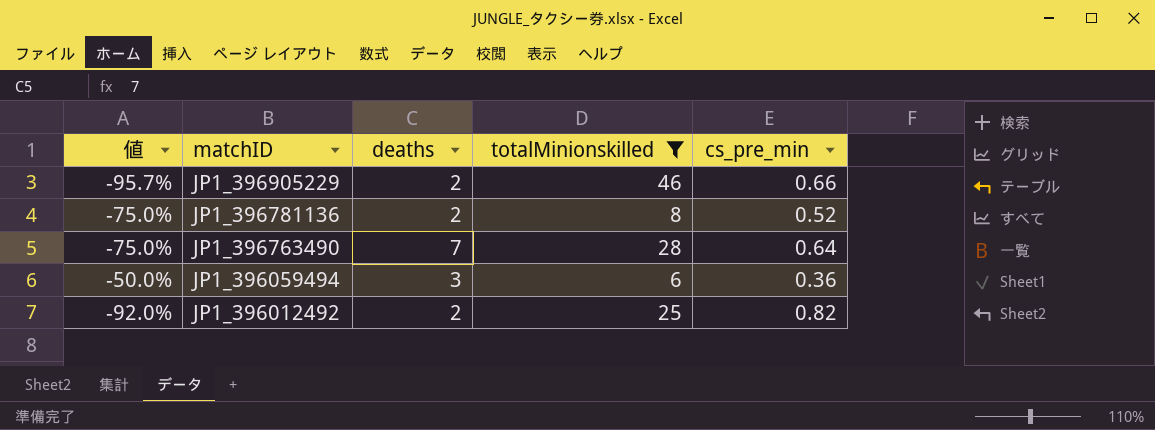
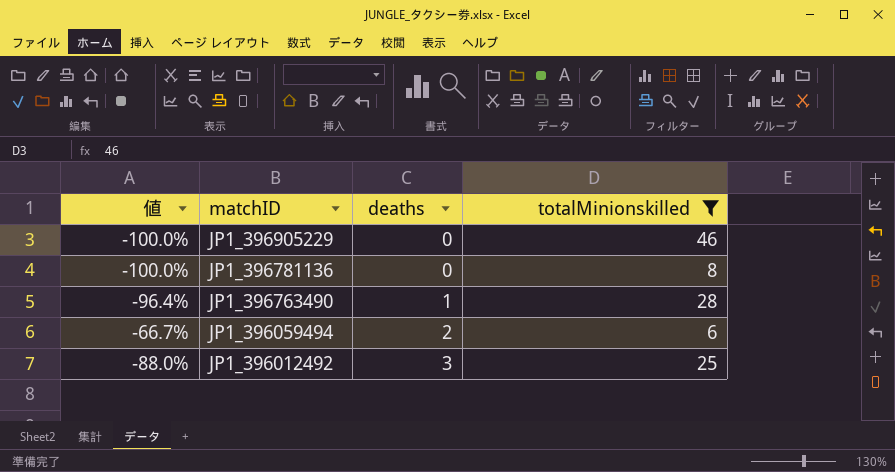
column cs_pre_min | position: 5 -> none
JP1_396905229 | 値: -95.7% -> -100.0%
JP1_396905229 | deaths: 2 -> 0
JP1_396781136 | 値: -75.0% -> -100.0%
JP1_396781136 | deaths: 2 -> 0
JP1_396763490 | 値: -75.0% -> -96.4%
JP1_396763490 | deaths: 7 -> 1
JP1_396059494 | 値: -50.0% -> -66.7%
JP1_396059494 | deaths: 3 -> 2
JP1_396012492 | 値: -92.0% -> -88.0%
JP1_396012492 | deaths: 2 -> 3

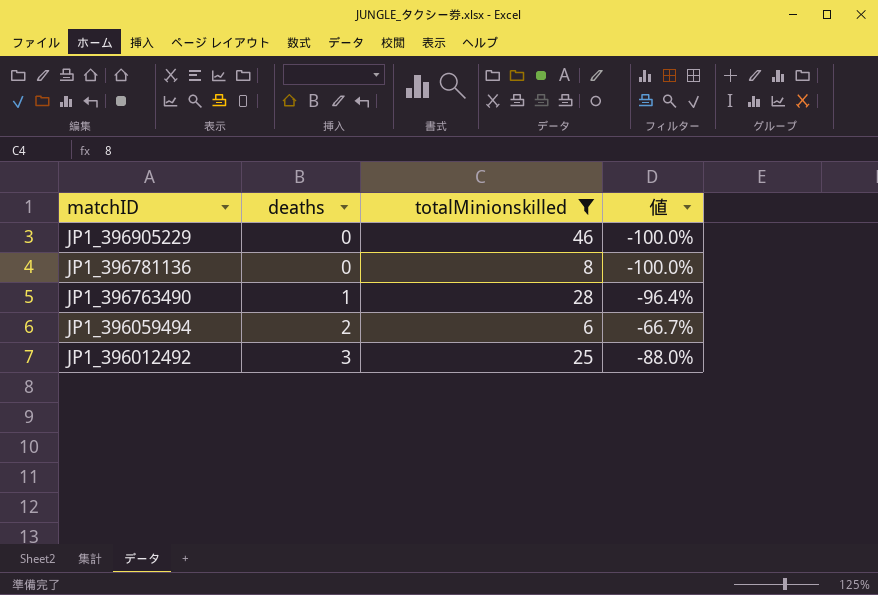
column 値 | position: 1 -> 4

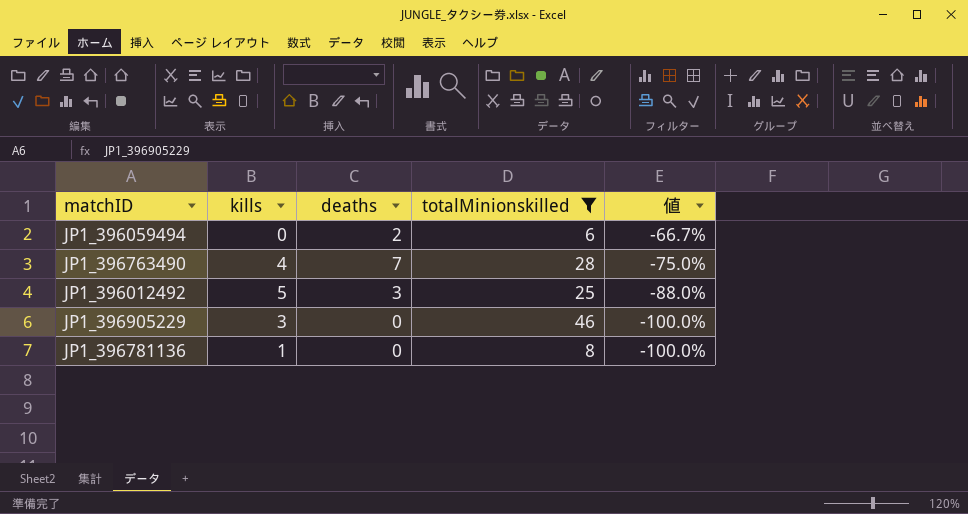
row order: matchID descending -> 値 descending
column kills | position: none -> 2
JP1_396763490 | deaths: 1 -> 7
JP1_396763490 | 値: -96.4% -> -75.0%

